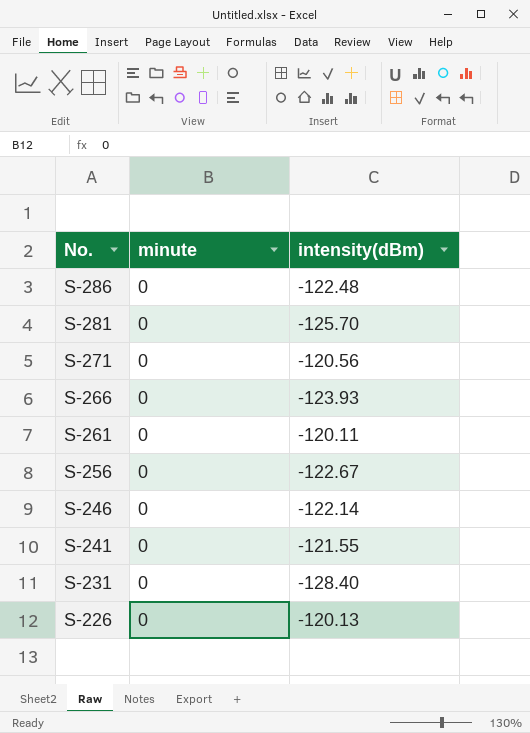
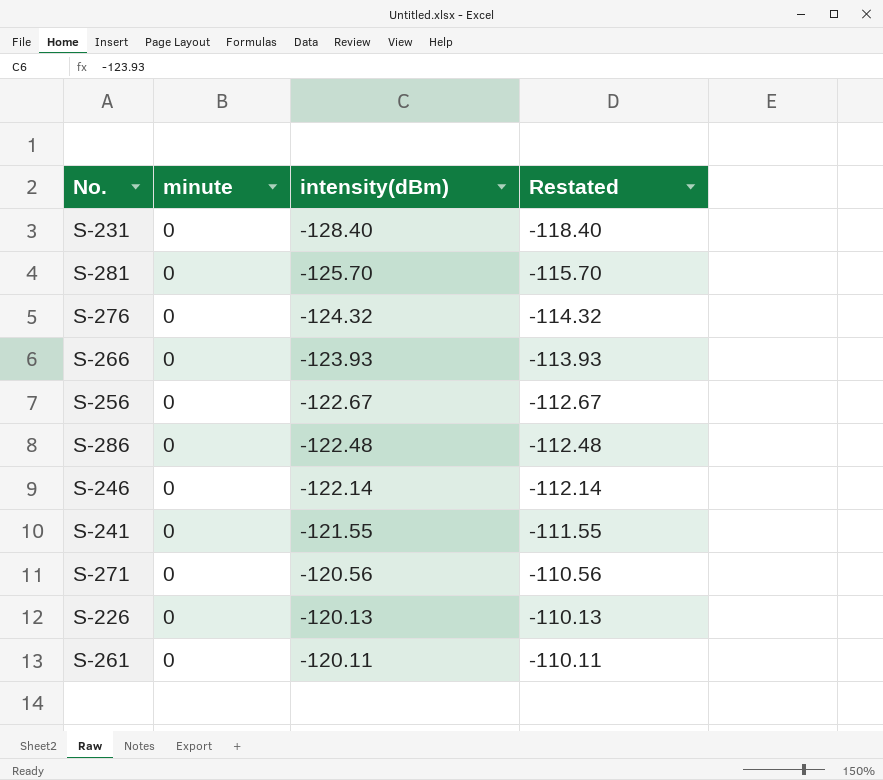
row order: No. descending -> intensity(dBm) ascending
column Restated | formula: none -> [intensity(dBm)] + 10
row S-276: none -> 0 | -124.32 | -114.32

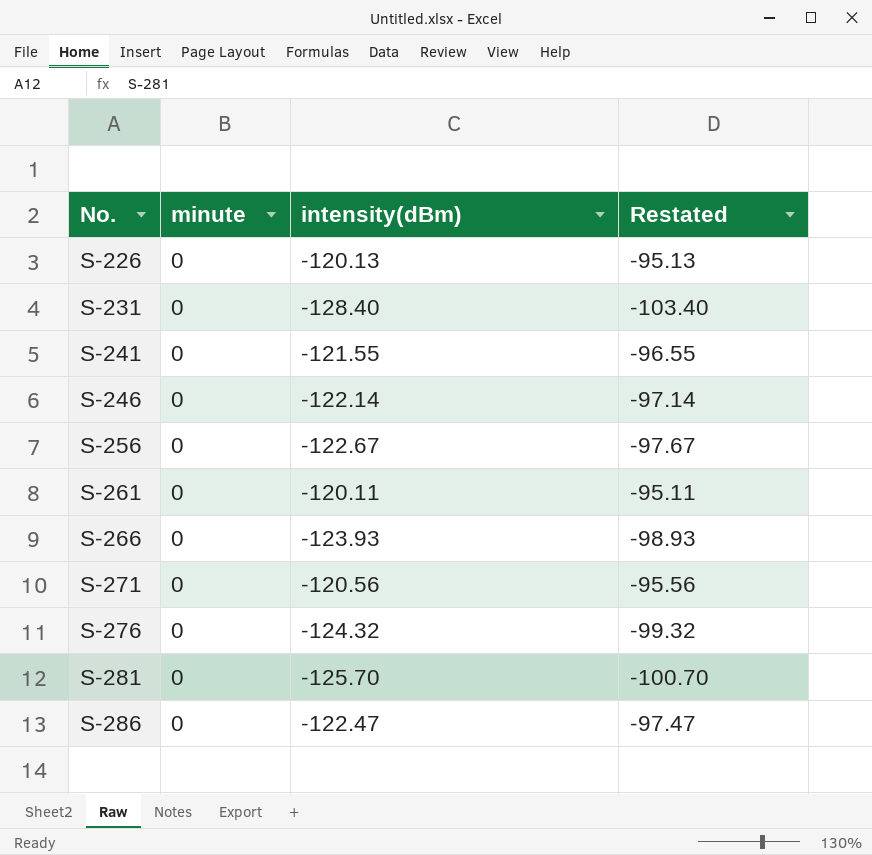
row order: intensity(dBm) ascending -> No. ascending
column Restated | formula: [intensity(dBm)] + 10 -> [intensity(dBm)] + 25
S-286 | intensity(dBm): -122.48 -> -122.47

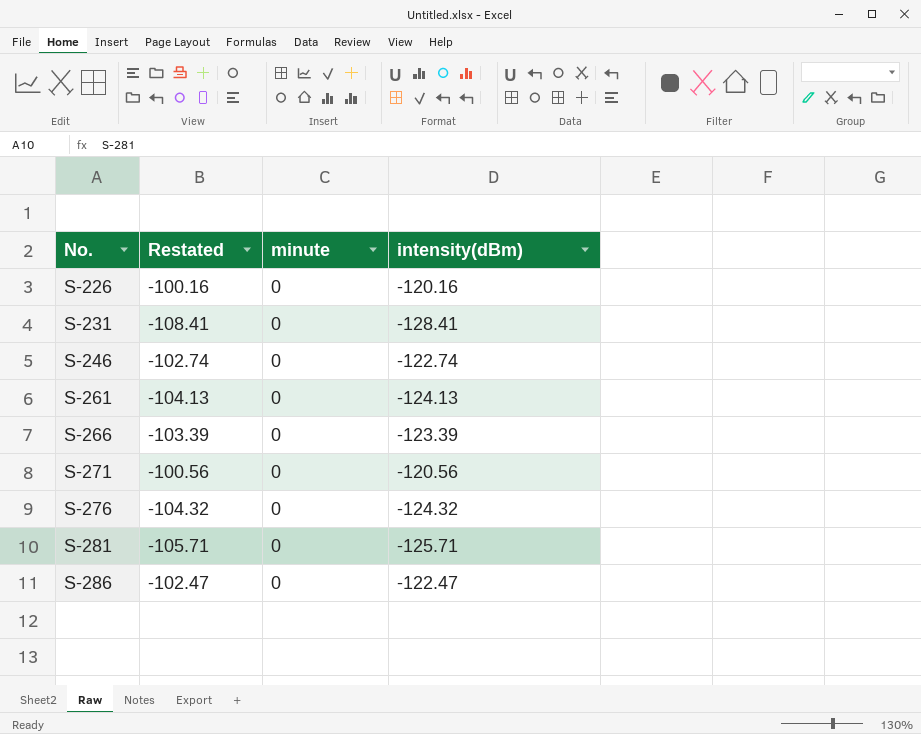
column Restated | formula: [intensity(dBm)] + 25 -> [intensity(dBm)] + 20
column Restated | position: 4 -> 2
row S-241: 0 | -121.55 | -96.55 -> none
row S-256: 0 | -122.67 | -97.67 -> none
S-226 | intensity(dBm): -120.13 -> -120.16
S-231 | intensity(dBm): -128.40 -> -128.41
S-246 | intensity(dBm): -122.14 -> -122.74
S-261 | intensity(dBm): -120.11 -> -124.13
S-266 | intensity(dBm): -123.93 -> -123.39
S-281 | intensity(dBm): -125.70 -> -125.71

